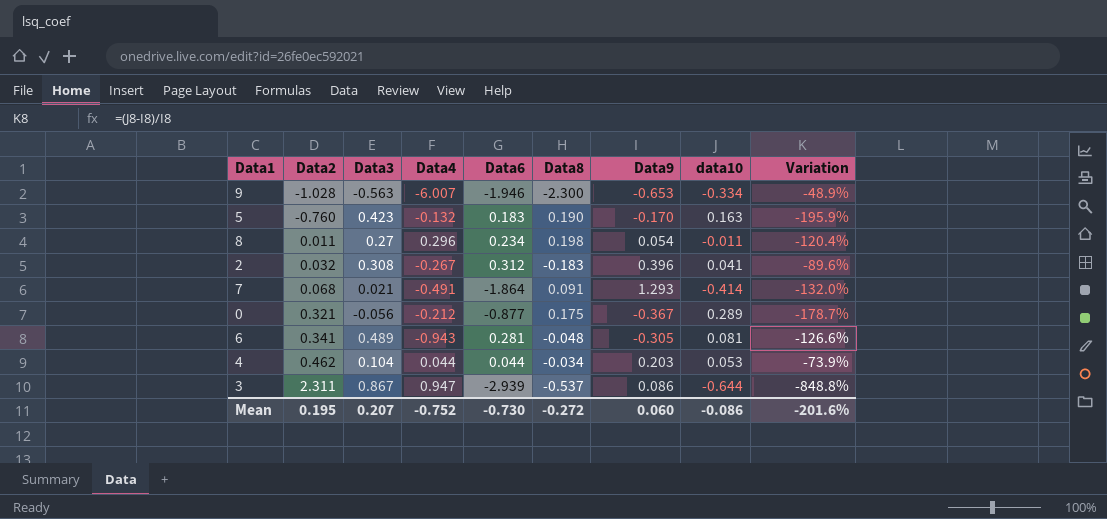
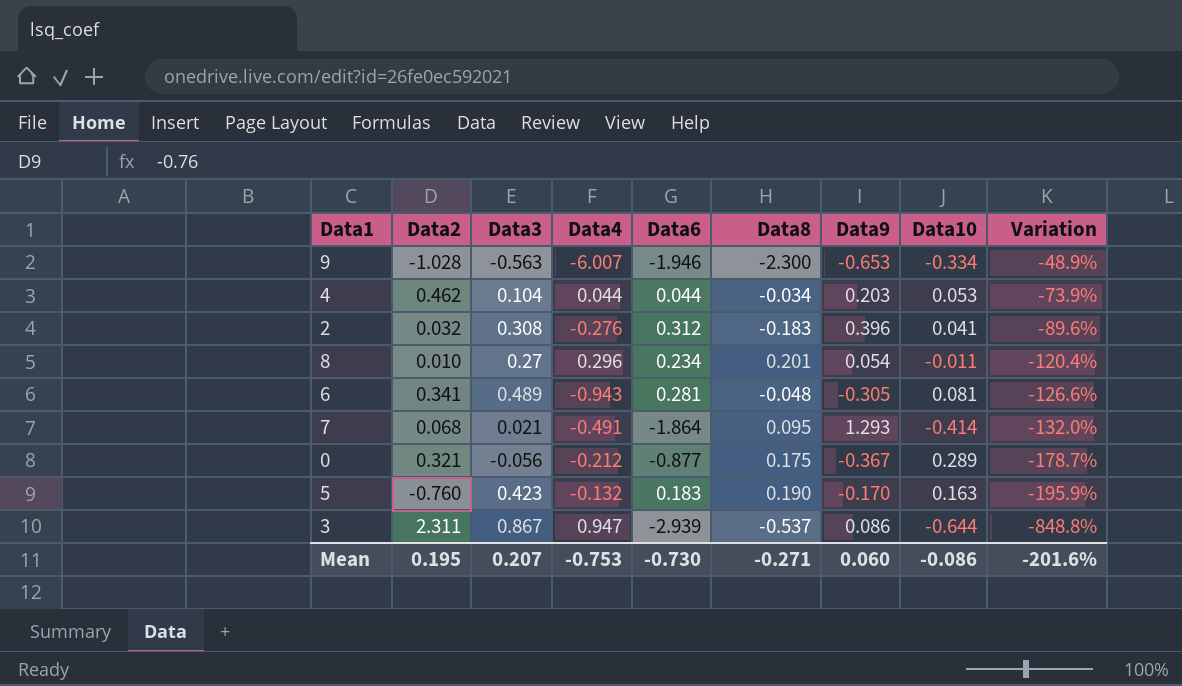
row order: Data2 ascending -> Variation descending
column name: data10 -> Data10
2 | Data4: -0.267 -> -0.276
8 | Data2: 0.011 -> 0.010
8 | Data8: 0.198 -> 0.201
7 | Data8: 0.091 -> 0.095
Mean | Data4: -0.752 -> -0.753
Mean | Data8: -0.272 -> -0.271

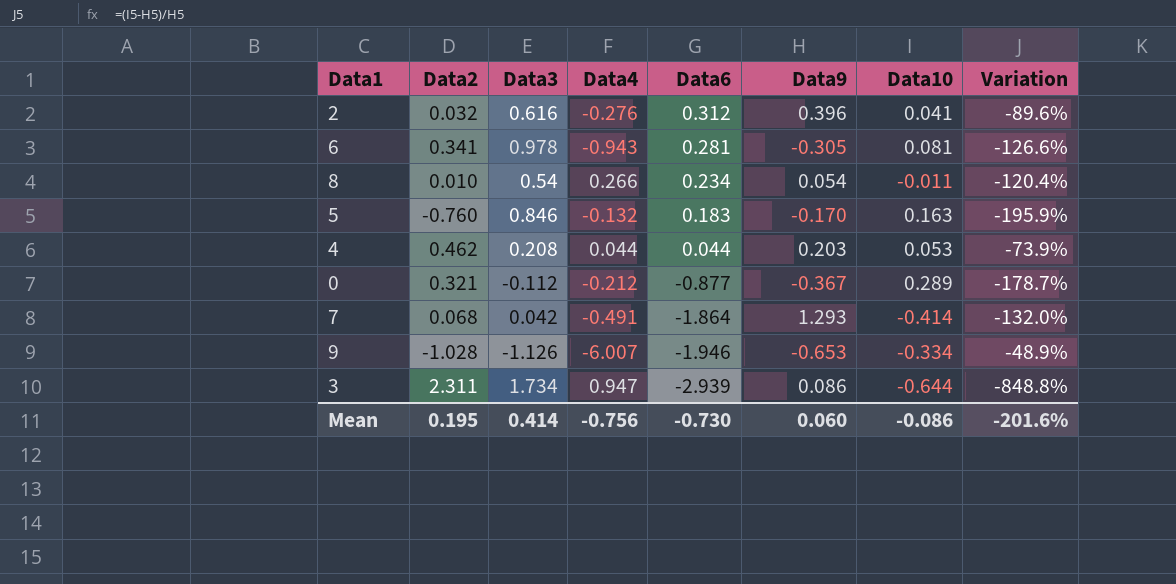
row order: Variation descending -> Data6 descending
column Data8 | position: 6 -> none
2 | Data3: 0.308 -> 0.616
6 | Data3: 0.489 -> 0.978
8 | Data3: 0.27 -> 0.54
8 | Data4: 0.296 -> 0.266
5 | Data3: 0.423 -> 0.846
4 | Data3: 0.104 -> 0.208
0 | Data3: -0.056 -> -0.112
7 | Data3: 0.021 -> 0.042
9 | Data3: -0.563 -> -1.126
3 | Data3: 0.867 -> 1.734
Mean | Data3: 0.207 -> 0.414
Mean | Data4: -0.753 -> -0.756

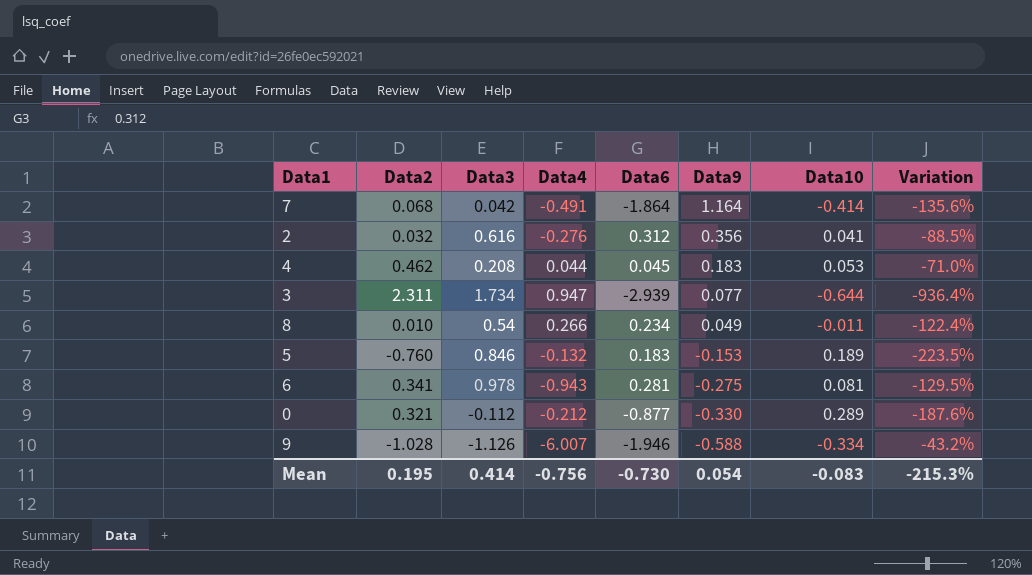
row order: Data6 descending -> Data9 descending
7 | Data9: 1.293 -> 1.164
7 | Variation: -132.0% -> -135.6%
2 | Data9: 0.396 -> 0.356
2 | Variation: -89.6% -> -88.5%
4 | Data6: 0.044 -> 0.045
4 | Data9: 0.203 -> 0.183
4 | Variation: -73.9% -> -71.0%
3 | Data9: 0.086 -> 0.077
3 | Variation: -848.8% -> -936.4%
8 | Data9: 0.054 -> 0.049
8 | Variation: -120.4% -> -122.4%
5 | Data9: -0.170 -> -0.153
5 | Data10: 0.163 -> 0.189
5 | Variation: -195.9% -> -223.5%
6 | Data9: -0.305 -> -0.275
6 | Variation: -126.6% -> -129.5%
0 | Data9: -0.367 -> -0.330
0 | Variation: -178.7% -> -187.6%
9 | Data9: -0.653 -> -0.588
9 | Variation: -48.9% -> -43.2%
Mean | Data9: 0.060 -> 0.054
Mean | Data10: -0.086 -> -0.083
Mean | Variation: -201.6% -> -215.3%

